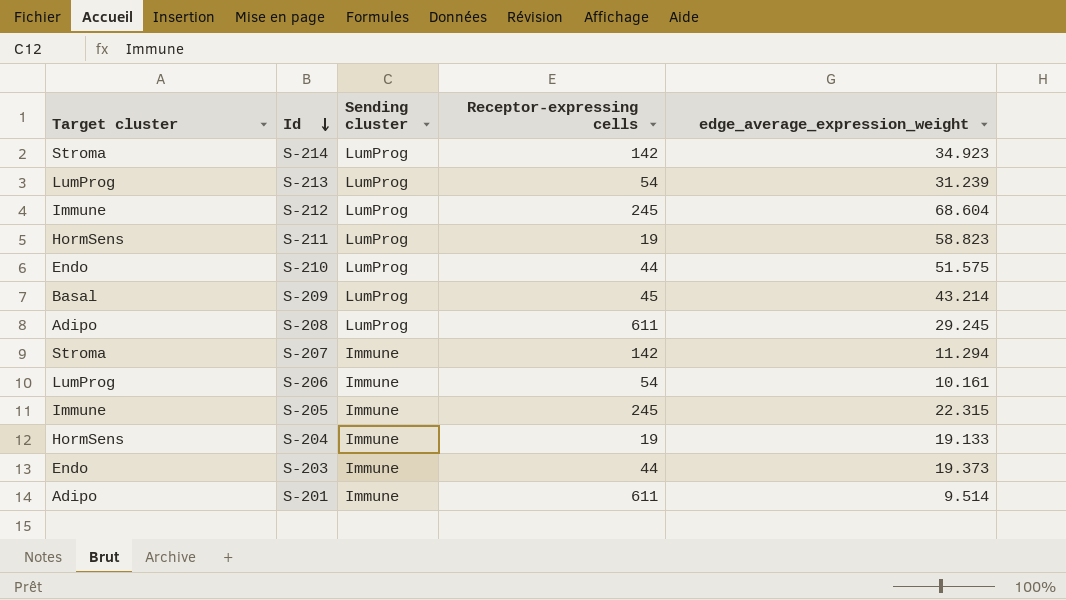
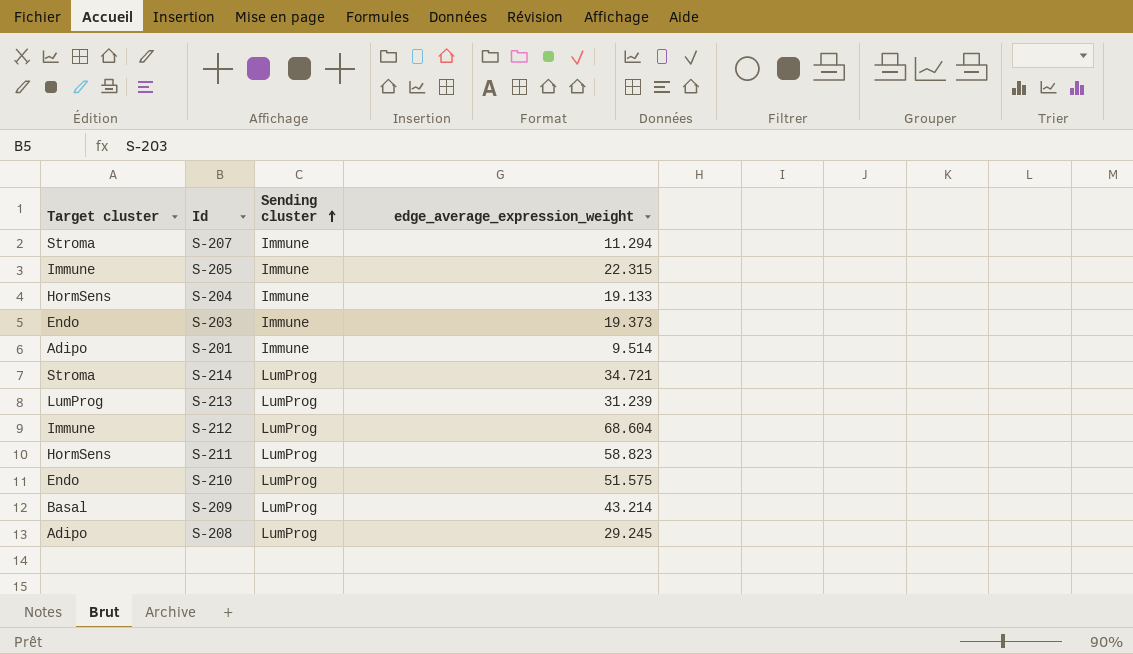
row order: Id descending -> Sending cluster ascending
column Receptor-expressing cells | position: 4 -> none
row S-206: LumProg | Immune | 54 | 10.161 -> none
S-214 | edge_average_expression_weight: 34.923 -> 34.721

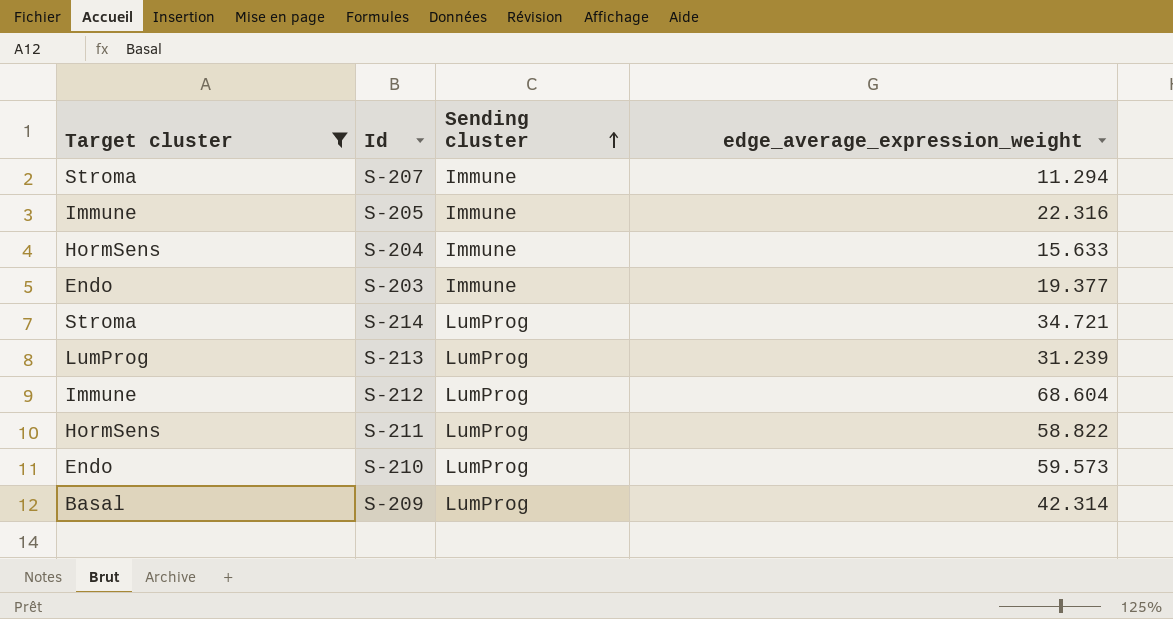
filter: none -> Target cluster != Adipo
S-205 | edge_average_expression_weight: 22.315 -> 22.316
S-204 | edge_average_expression_weight: 19.133 -> 15.633
S-203 | edge_average_expression_weight: 19.373 -> 19.377
S-211 | edge_average_expression_weight: 58.823 -> 58.822
S-210 | edge_average_expression_weight: 51.575 -> 59.573
S-209 | edge_average_expression_weight: 43.214 -> 42.314

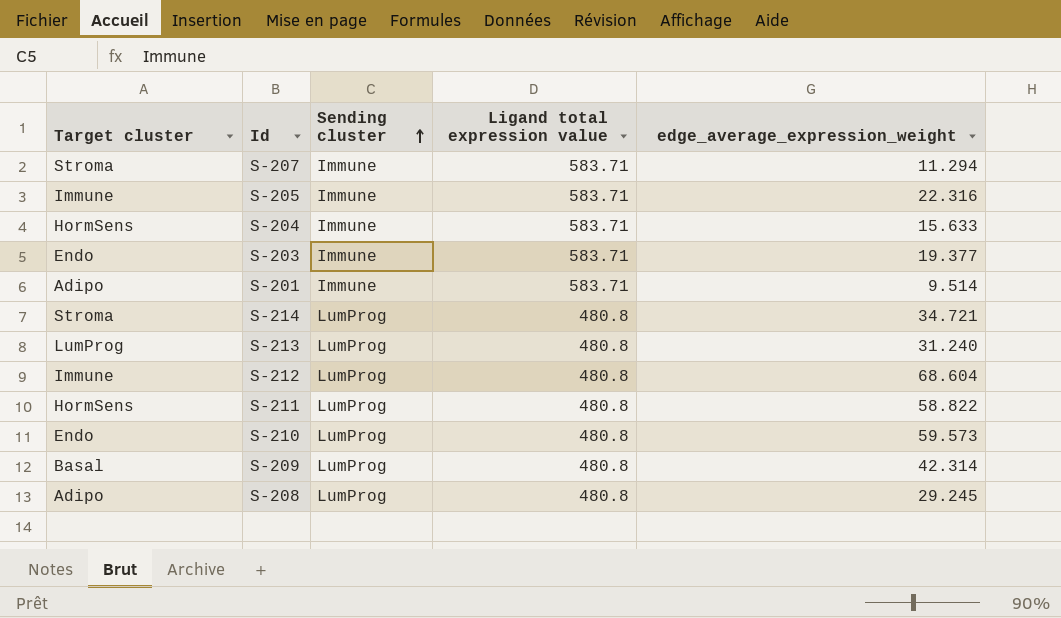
filter: Target cluster != Adipo -> none
column Ligand total expression value | position: none -> 4
S-213 | edge_average_expression_weight: 31.239 -> 31.240

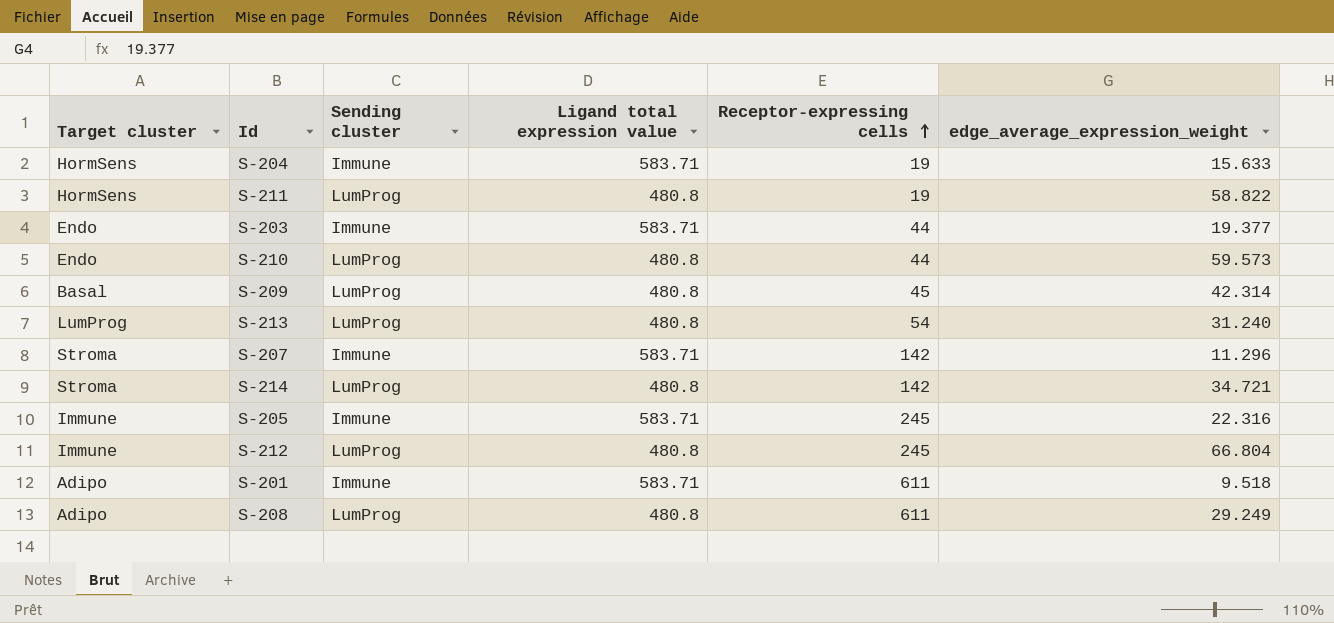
row order: Sending cluster ascending -> Receptor-expressing cells ascending
column Receptor-expressing cells | position: none -> 5
S-207 | edge_average_expression_weight: 11.294 -> 11.296
S-212 | edge_average_expression_weight: 68.604 -> 66.804
S-201 | edge_average_expression_weight: 9.514 -> 9.518
S-208 | edge_average_expression_weight: 29.245 -> 29.249

